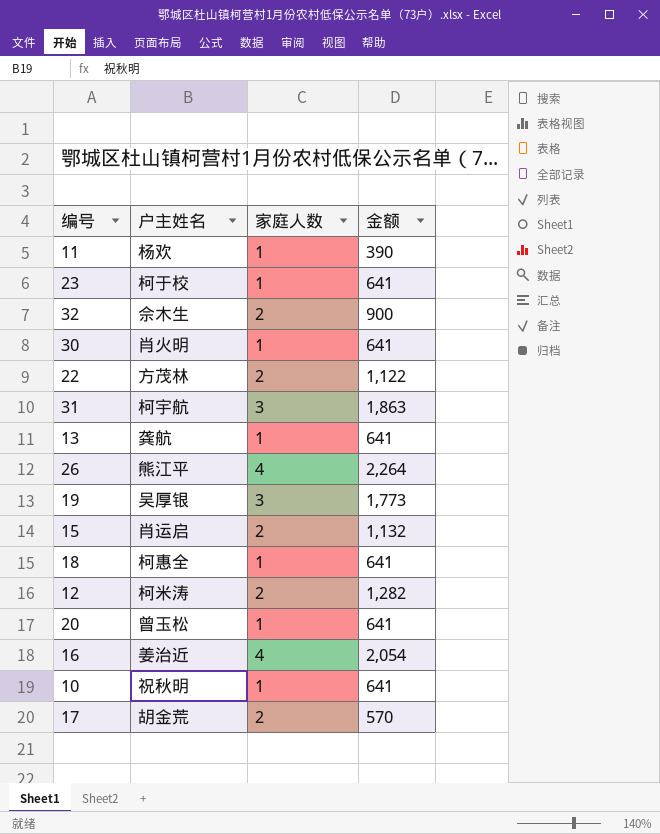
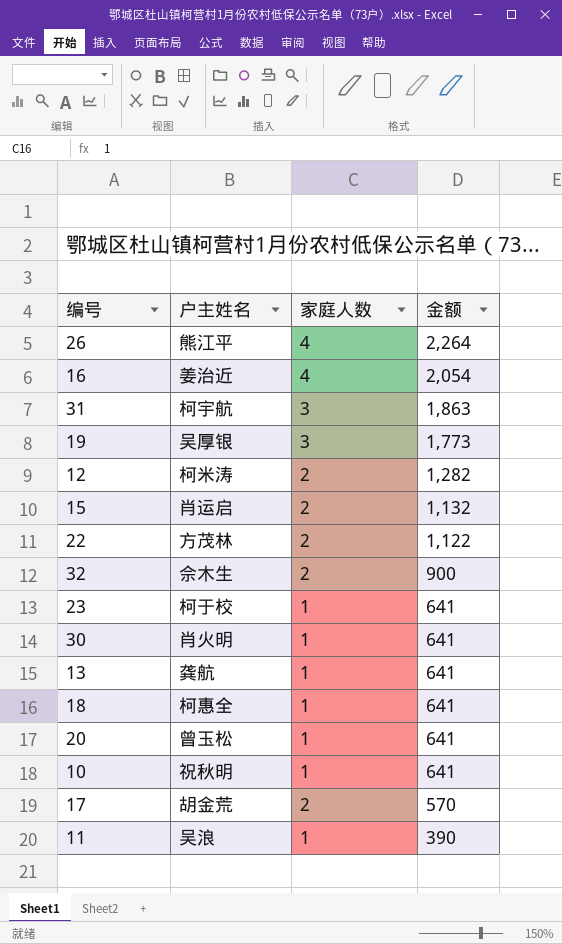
row order: none -> 金额 descending
11 | 户主姓名: 杨欢 -> 吴浪

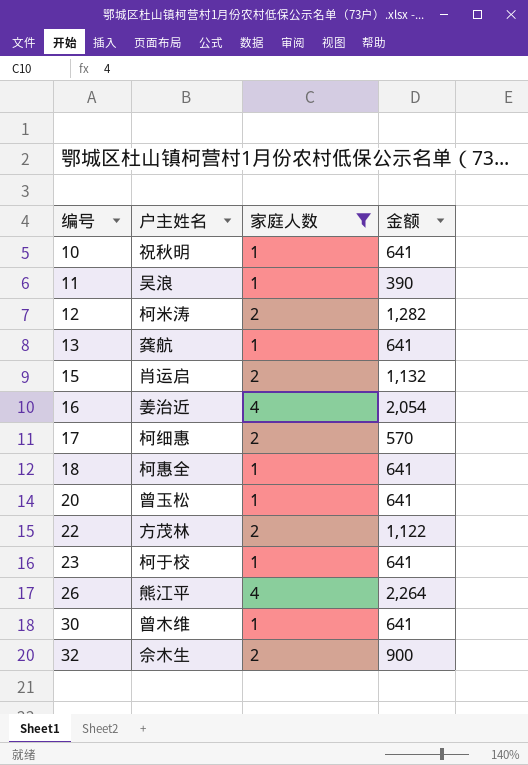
filter: none -> 家庭人数 != 3
row order: 金额 descending -> 编号 ascending
17 | 户主姓名: 胡金荒 -> 柯细惠
30 | 户主姓名: 肖火明 -> 曾木维

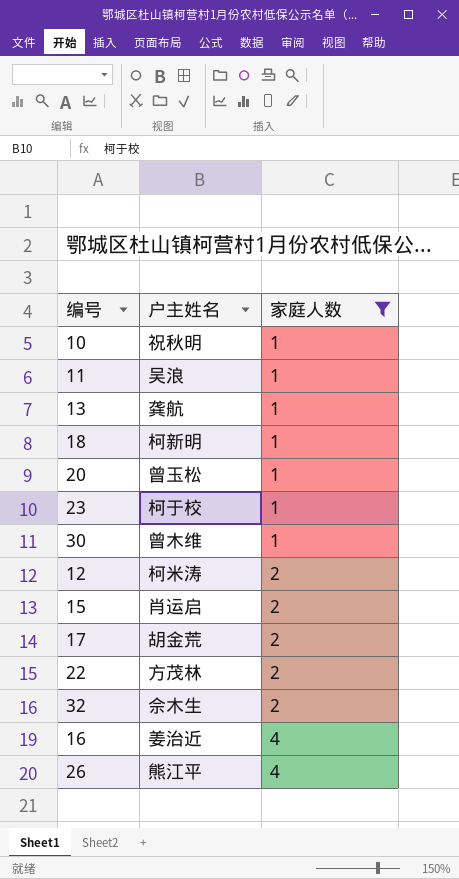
row order: 编号 ascending -> 家庭人数 ascending
column 金额 | position: 4 -> none
18 | 户主姓名: 柯惠全 -> 柯新明
17 | 户主姓名: 柯细惠 -> 胡金荒

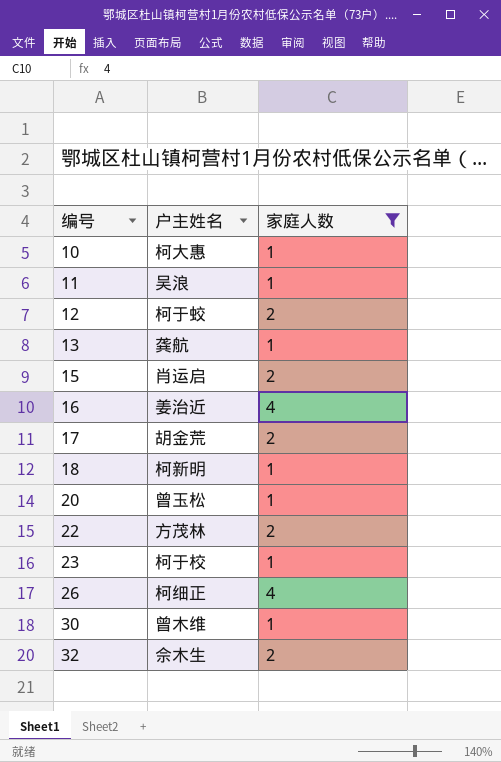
row order: 家庭人数 ascending -> 编号 ascending
10 | 户主姓名: 祝秋明 -> 柯大惠
12 | 户主姓名: 柯米涛 -> 柯于蛟
26 | 户主姓名: 熊江平 -> 柯细正

